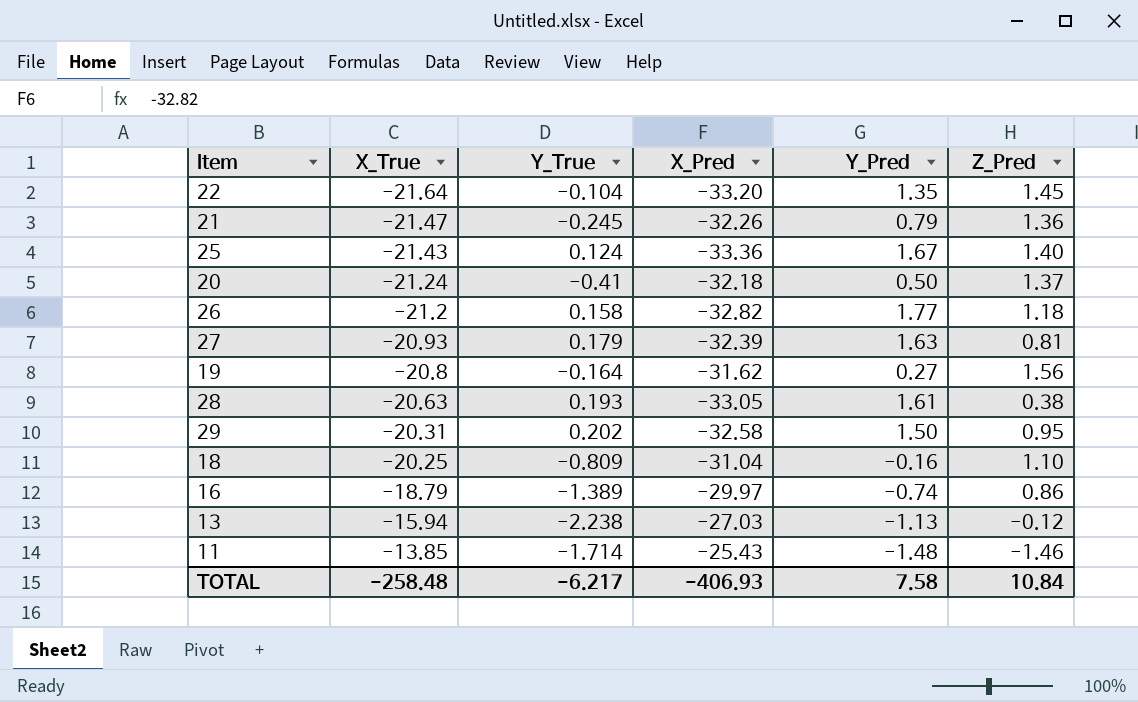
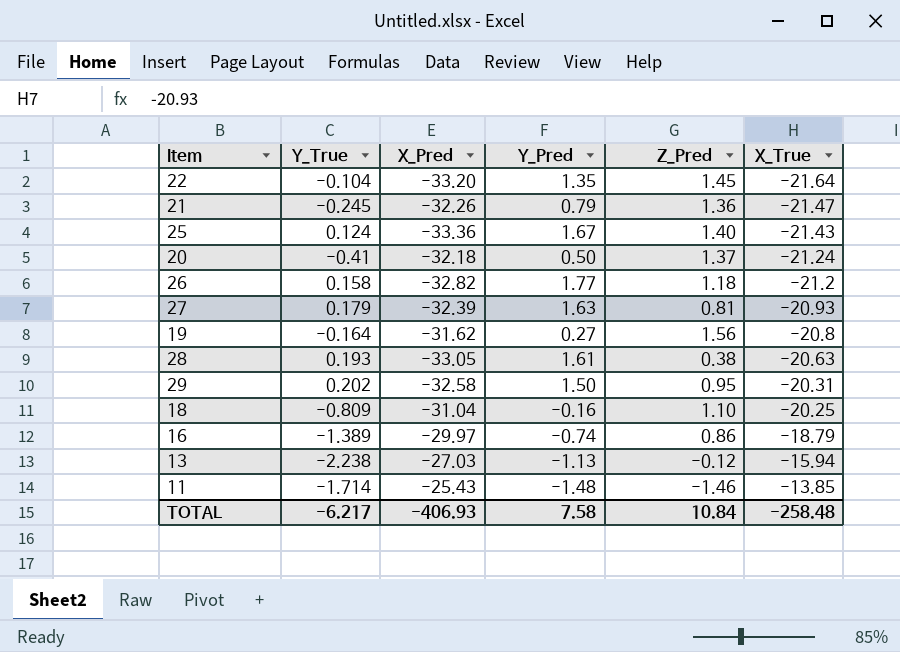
column X_True | position: 2 -> 6

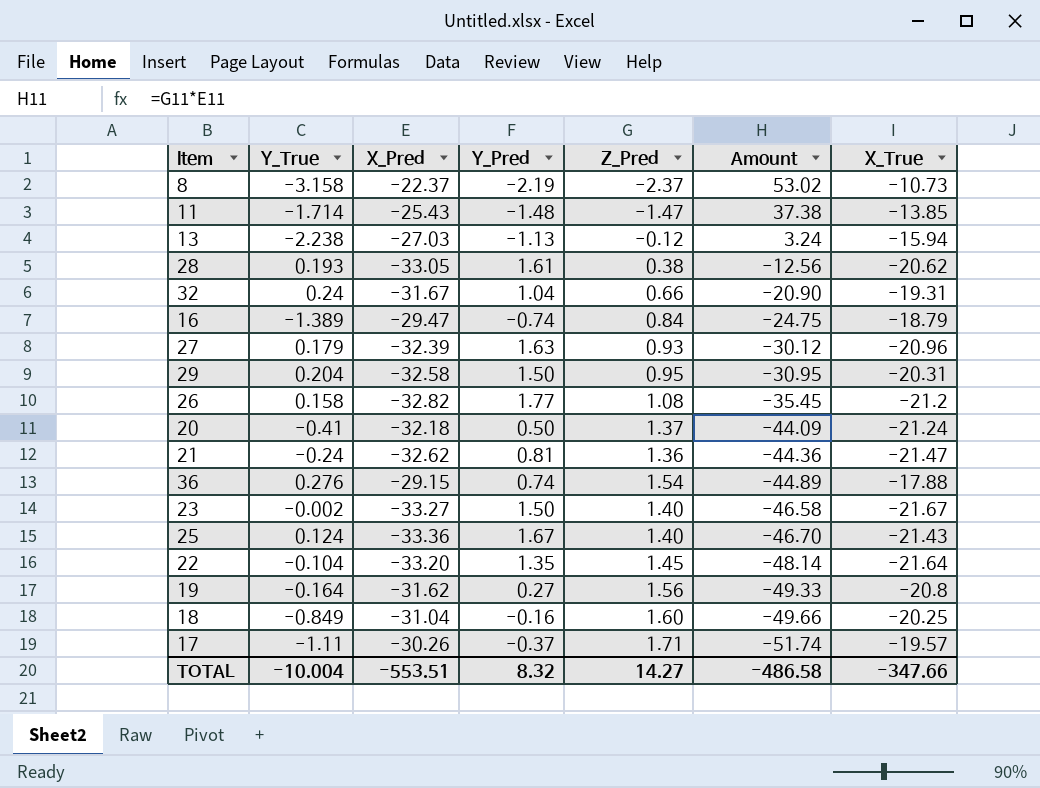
row order: X_True ascending -> Amount descending
column Amount | formula: none -> [X_Pred] * [Z_Pred]
row 8: none -> -3.158 | -22.37 | -2.19 | -2.37 | 53.02 | -10.73
11 | Z_Pred: -1.46 -> -1.47
28 | X_True: -20.63 -> -20.62
row 32: none -> 0.24 | -31.67 | 1.04 | 0.66 | -20.90 | -19.31
16 | X_Pred: -29.97 -> -29.47
16 | Z_Pred: 0.86 -> 0.84
27 | Z_Pred: 0.81 -> 0.93
27 | X_True: -20.93 -> -20.96
29 | Y_True: 0.202 -> 0.204
26 | Z_Pred: 1.18 -> 1.08
21 | Y_True: -0.245 -> -0.24
21 | X_Pred: -32.26 -> -32.62
21 | Y_Pred: 0.79 -> 0.81
row 36: none -> 0.276 | -29.15 | 0.74 | 1.54 | -44.89 | -17.88
row 23: none -> -0.002 | -33.27 | 1.50 | 1.40 | -46.58 | -21.67
18 | Y_True: -0.809 -> -0.849
18 | Z_Pred: 1.10 -> 1.60
row 17: none -> -1.11 | -30.26 | -0.37 | 1.71 | -51.74 | -19.57
TOTAL | Y_True: -6.217 -> -10.004
TOTAL | X_Pred: -406.93 -> -553.51
TOTAL | Y_Pred: 7.58 -> 8.32
TOTAL | Z_Pred: 10.84 -> 14.27
TOTAL | X_True: -258.48 -> -347.66

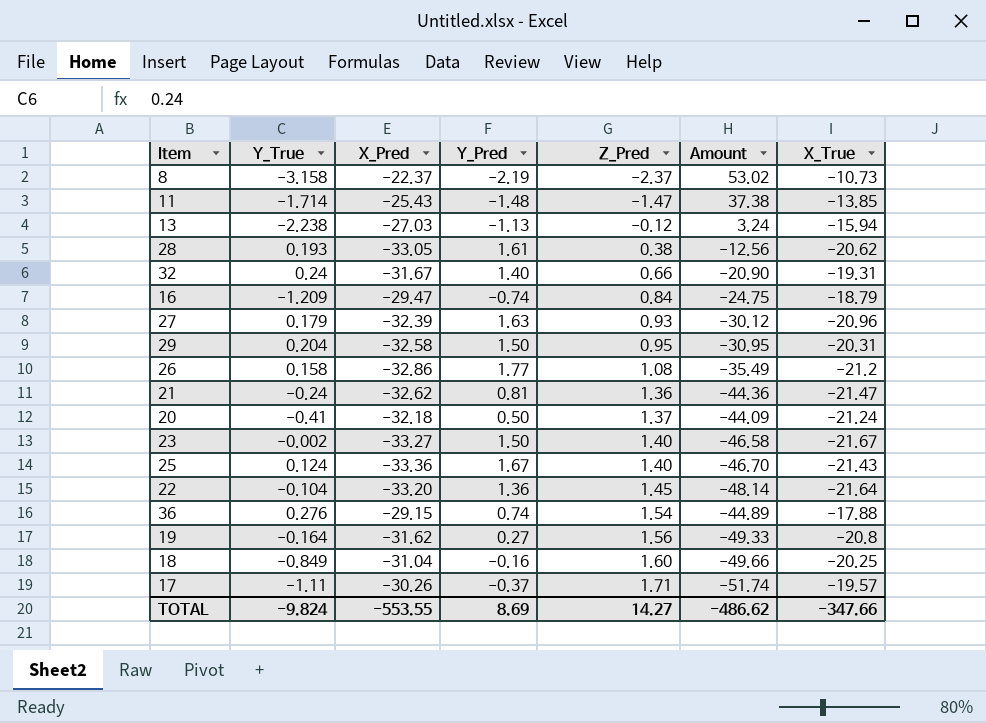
row order: Amount descending -> Z_Pred ascending
32 | Y_Pred: 1.04 -> 1.40
16 | Y_True: -1.389 -> -1.209
26 | X_Pred: -32.82 -> -32.86
26 | Amount: -35.45 -> -35.49
22 | Y_Pred: 1.35 -> 1.36
TOTAL | Y_True: -10.004 -> -9.824
TOTAL | X_Pred: -553.51 -> -553.55
TOTAL | Y_Pred: 8.32 -> 8.69
TOTAL | Amount: -486.58 -> -486.62

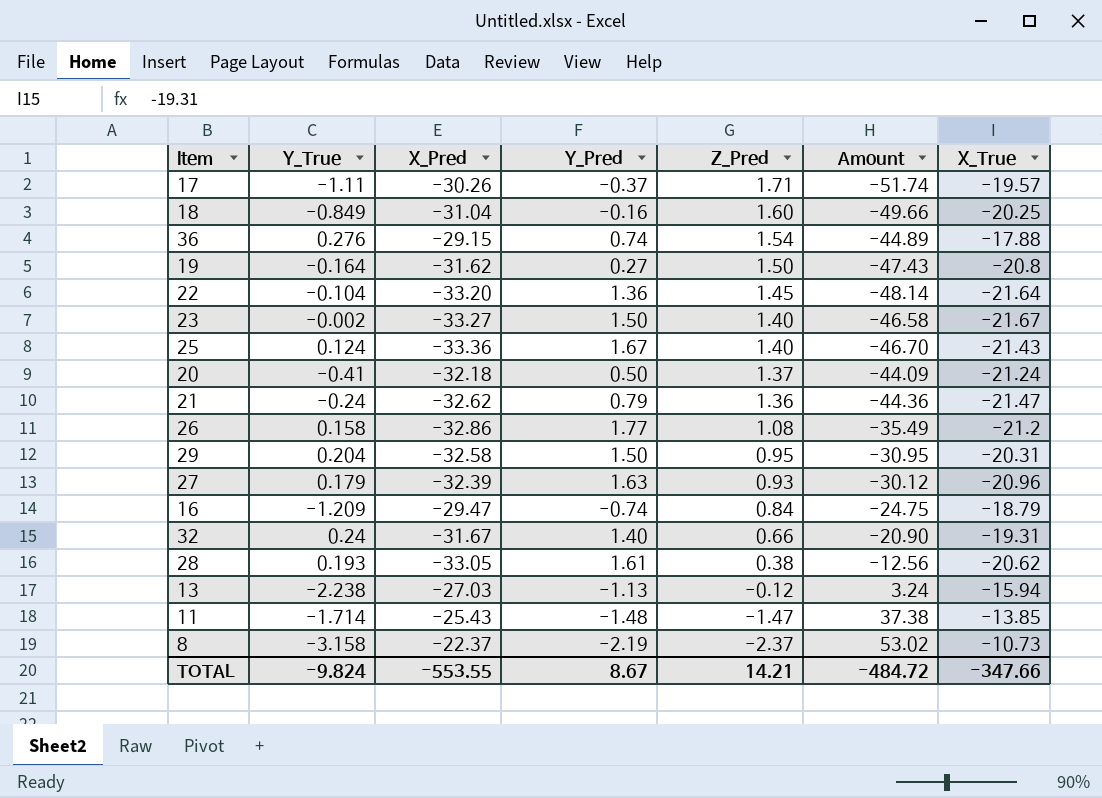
row order: Z_Pred ascending -> Z_Pred descending
19 | Z_Pred: 1.56 -> 1.50
19 | Amount: -49.33 -> -47.43
21 | Y_Pred: 0.81 -> 0.79
TOTAL | Y_Pred: 8.69 -> 8.67
TOTAL | Z_Pred: 14.27 -> 14.21
TOTAL | Amount: -486.62 -> -484.72

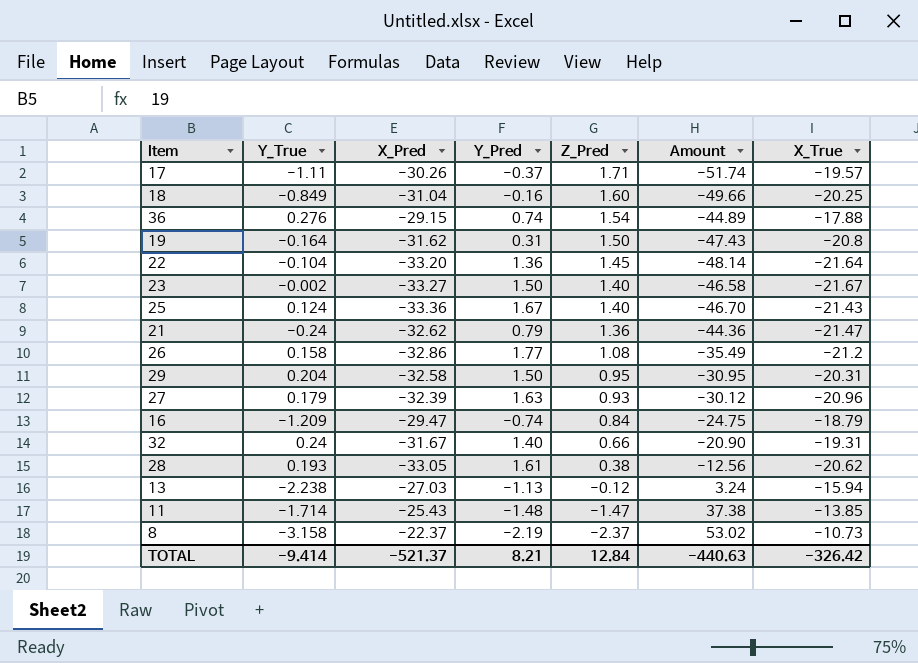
row 20: -0.41 | -32.18 | 0.50 | 1.37 | -44.09 | -21.24 -> none
19 | Y_Pred: 0.27 -> 0.31
TOTAL | Y_True: -9.824 -> -9.414
TOTAL | X_Pred: -553.55 -> -521.37
TOTAL | Y_Pred: 8.67 -> 8.21
TOTAL | Z_Pred: 14.21 -> 12.84
TOTAL | Amount: -484.72 -> -440.63
TOTAL | X_True: -347.66 -> -326.42

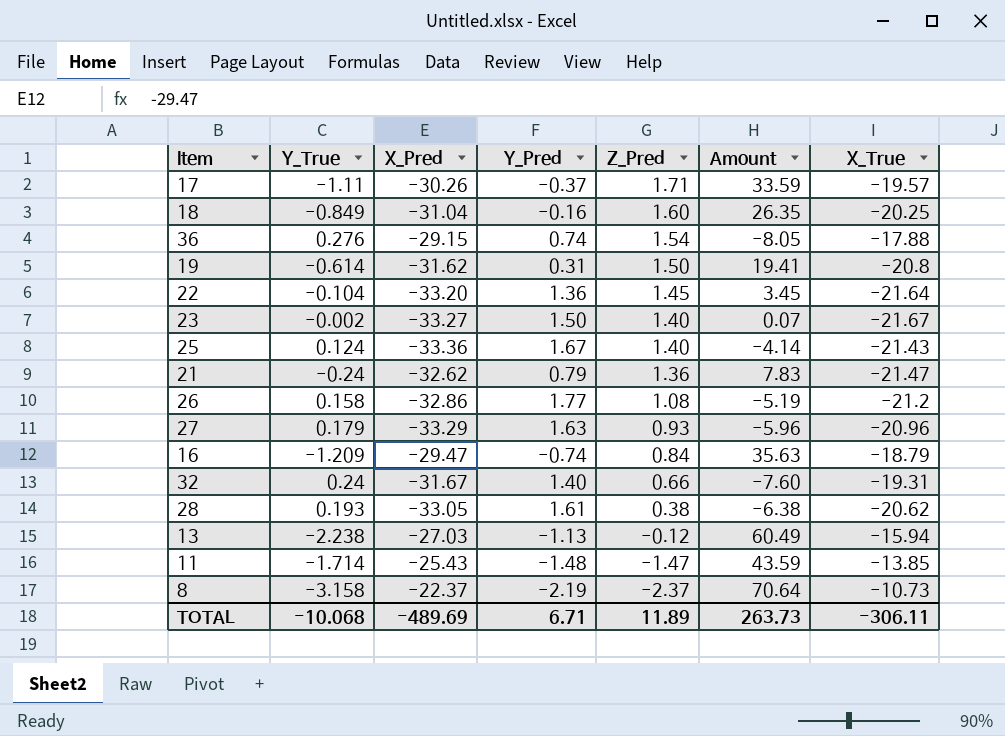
column Amount | formula: [X_Pred] * [Z_Pred] -> [Y_True] * [X_Pred]
row 29: 0.204 | -32.58 | 1.50 | 0.95 | -30.95 | -20.31 -> none
19 | Y_True: -0.164 -> -0.614
27 | X_Pred: -32.39 -> -33.29
TOTAL | Y_True: -9.414 -> -10.068
TOTAL | X_Pred: -521.37 -> -489.69
TOTAL | Y_Pred: 8.21 -> 6.71
TOTAL | Z_Pred: 12.84 -> 11.89
TOTAL | Amount: -440.63 -> 263.73
TOTAL | X_True: -326.42 -> -306.11

